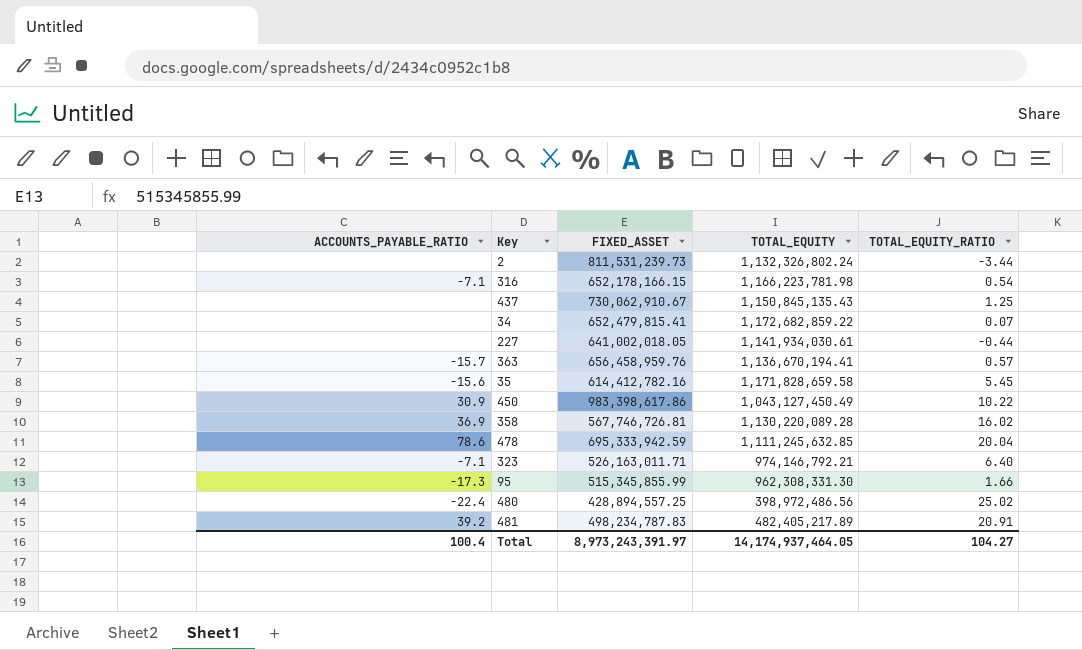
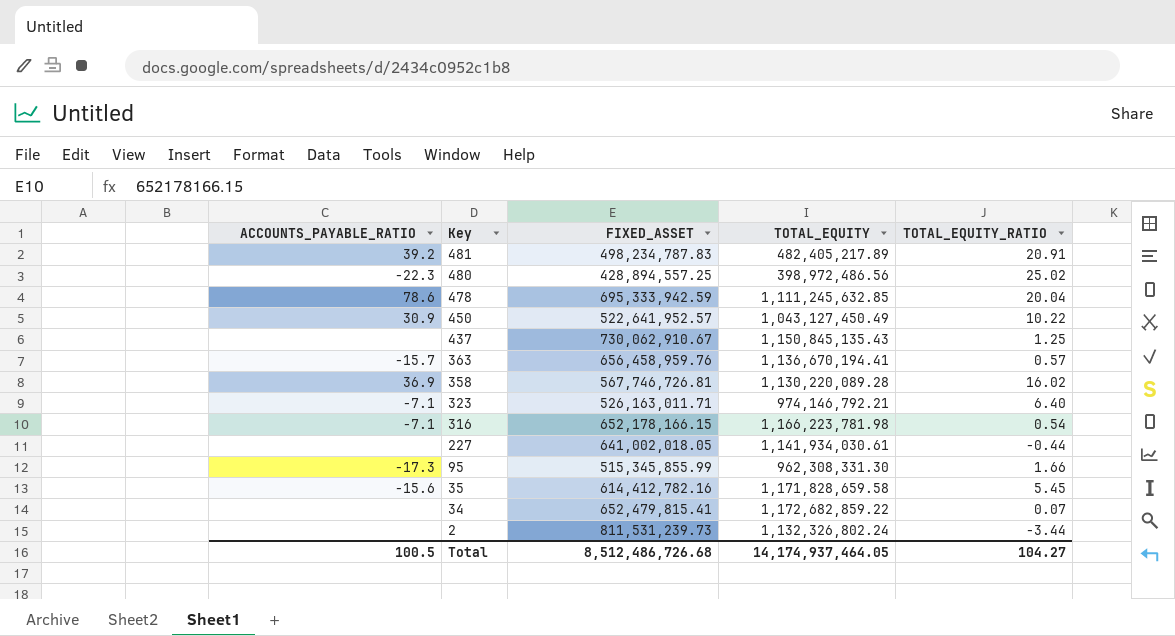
row order: none -> Key descending
480 | ACCOUNTS_PAYABLE_RATIO: -22.4 -> -22.3
450 | FIXED_ASSET: 983,398,617.86 -> 522,641,952.57
Total | ACCOUNTS_PAYABLE_RATIO: 100.4 -> 100.5
Total | FIXED_ASSET: 8,973,243,391.97 -> 8,512,486,726.68

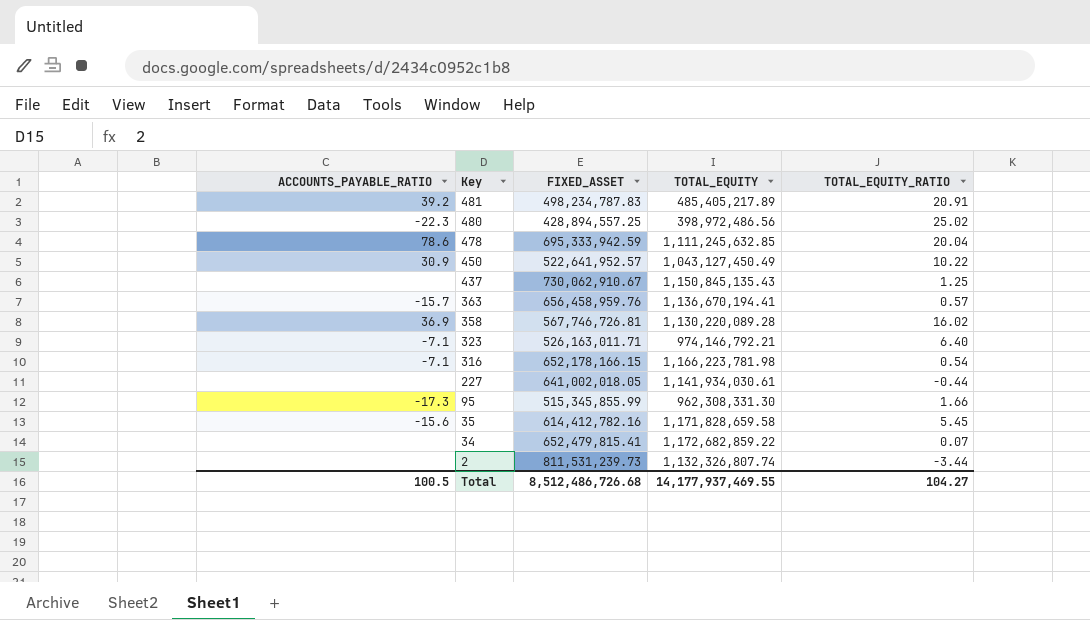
481 | TOTAL_EQUITY: 482,405,217.89 -> 485,405,217.89
2 | TOTAL_EQUITY: 1,132,326,802.24 -> 1,132,326,807.74
Total | TOTAL_EQUITY: 14,174,937,464.05 -> 14,177,937,469.55

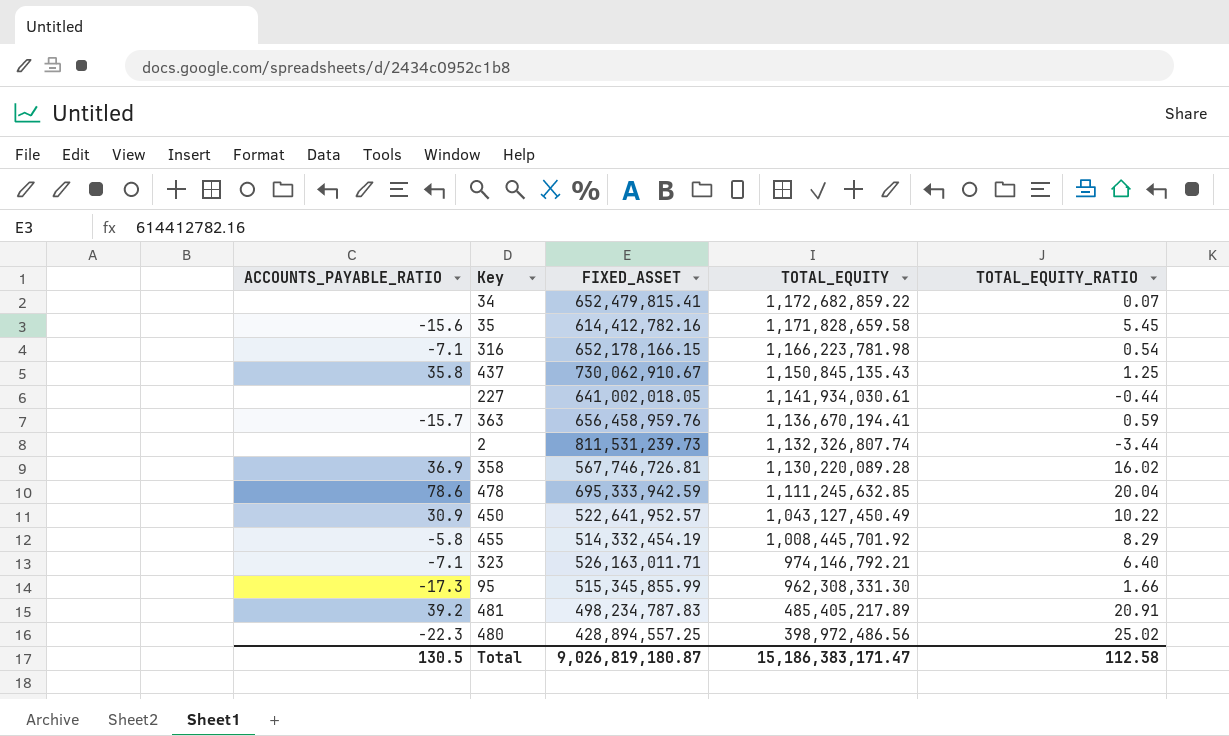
row order: Key descending -> TOTAL_EQUITY descending
437 | ACCOUNTS_PAYABLE_RATIO: none -> 35.8
363 | TOTAL_EQUITY_RATIO: 0.57 -> 0.59
row 455: none -> -5.8 | 514,332,454.19 | 1,008,445,701.92 | 8.29
Total | ACCOUNTS_PAYABLE_RATIO: 100.5 -> 130.5
Total | FIXED_ASSET: 8,512,486,726.68 -> 9,026,819,180.87
Total | TOTAL_EQUITY: 14,177,937,469.55 -> 15,186,383,171.47
Total | TOTAL_EQUITY_RATIO: 104.27 -> 112.58

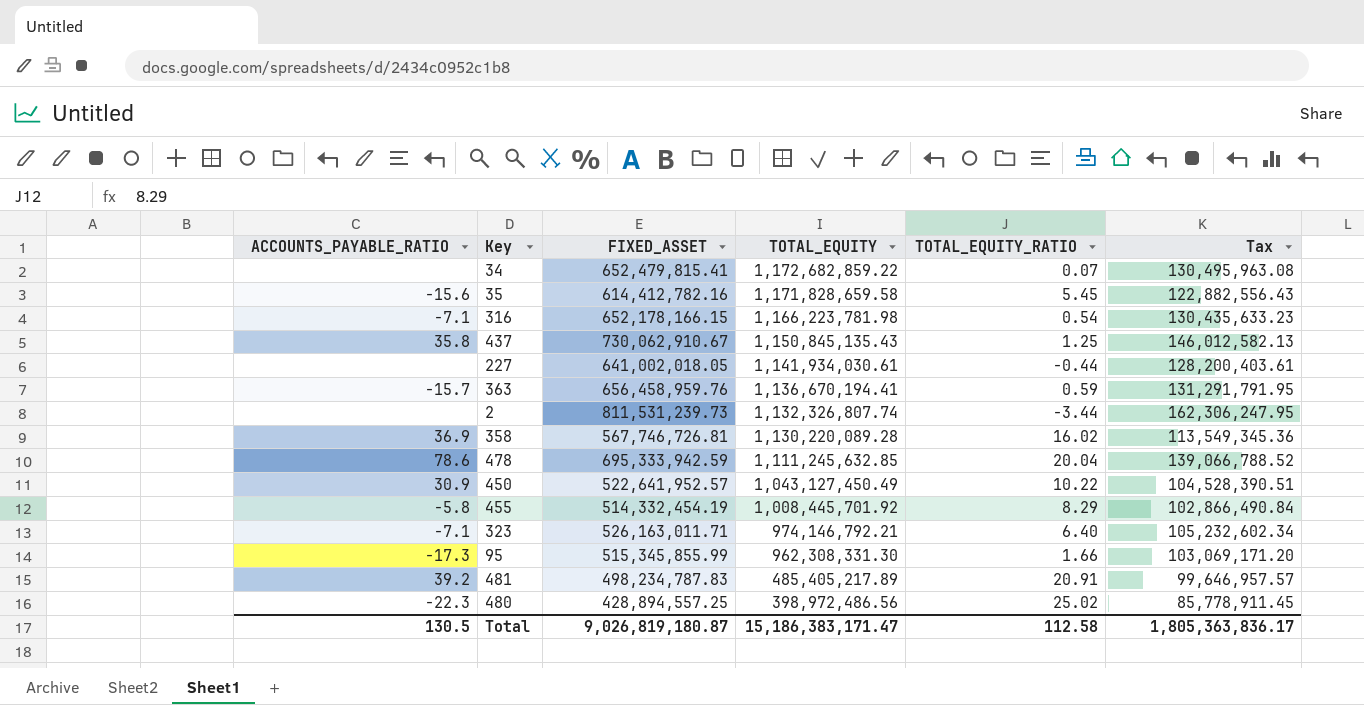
column Tax | formula: none -> [FIXED_ASSET] * 0.2

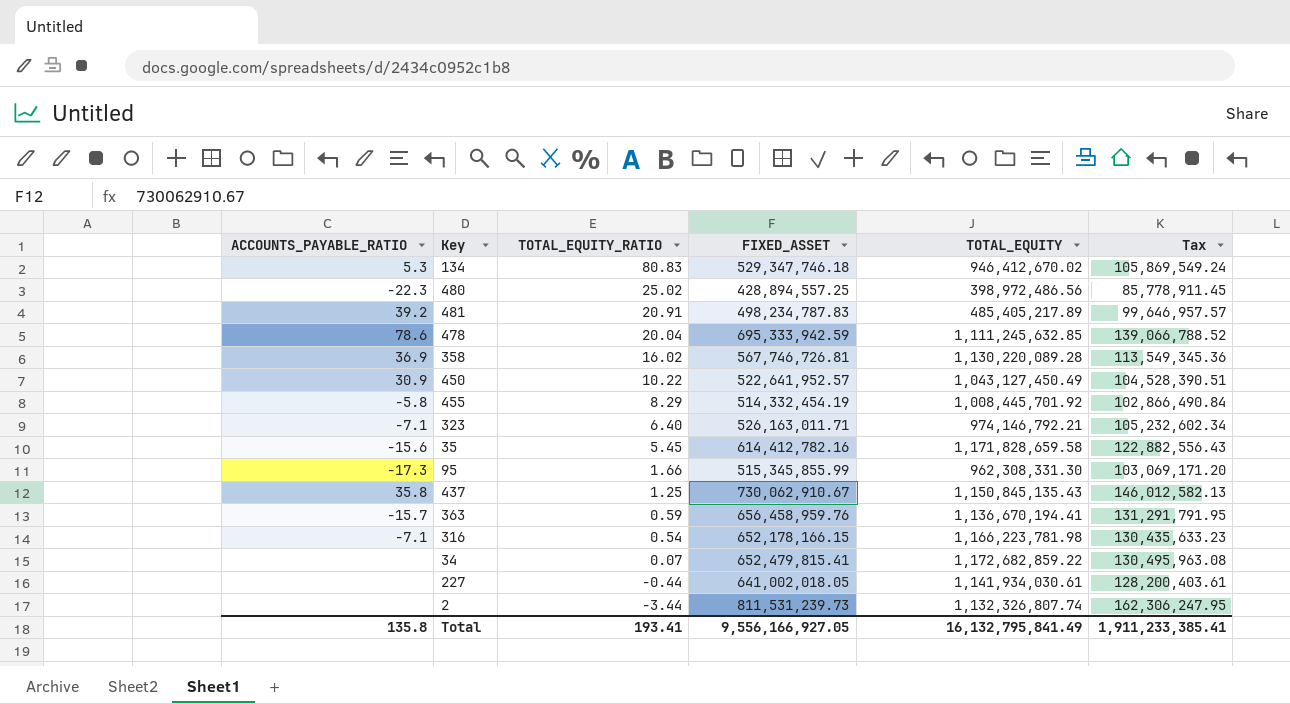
row order: TOTAL_EQUITY descending -> TOTAL_EQUITY_RATIO descending
column TOTAL_EQUITY_RATIO | position: 5 -> 3
row 134: none -> 5.3 | 80.83 | 529,347,746.18 | 946,412,670.02 | 105,869,549.24
Total | ACCOUNTS_PAYABLE_RATIO: 130.5 -> 135.8
Total | TOTAL_EQUITY_RATIO: 112.58 -> 193.41
Total | FIXED_ASSET: 9,026,819,180.87 -> 9,556,166,927.05
Total | TOTAL_EQUITY: 15,186,383,171.47 -> 16,132,795,841.49
Total | Tax: 1,805,363,836.17 -> 1,911,233,385.41

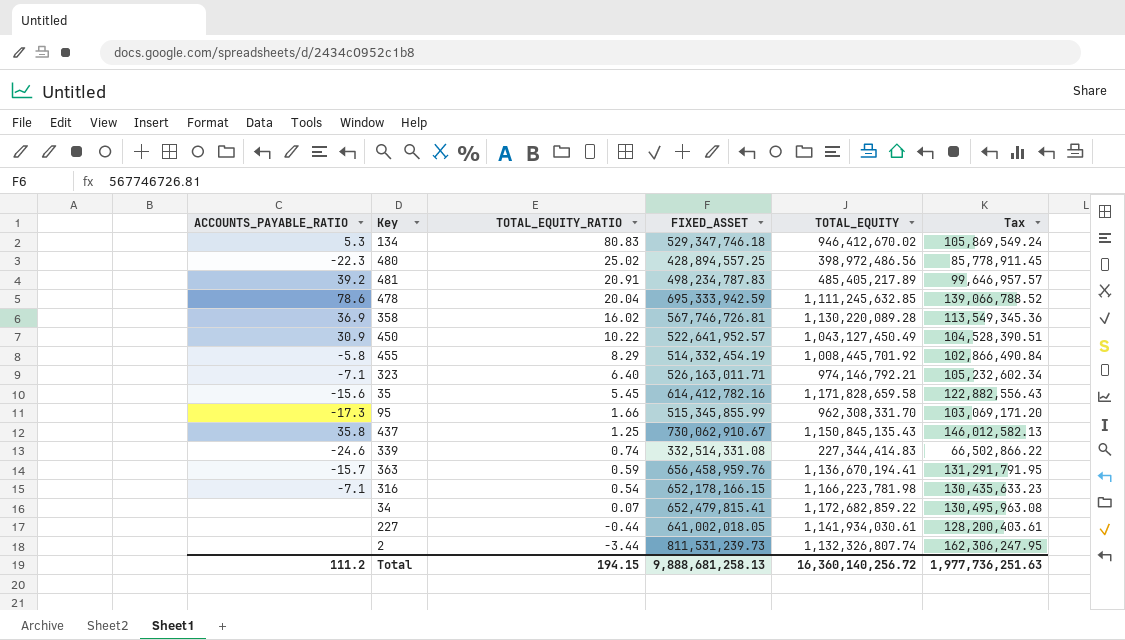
95 | TOTAL_EQUITY: 962,308,331.30 -> 962,308,331.70
row 339: none -> -24.6 | 0.74 | 332,514,331.08 | 227,344,414.83 | 66,502,866.22
Total | ACCOUNTS_PAYABLE_RATIO: 135.8 -> 111.2
Total | TOTAL_EQUITY_RATIO: 193.41 -> 194.15
Total | FIXED_ASSET: 9,556,166,927.05 -> 9,888,681,258.13
Total | TOTAL_EQUITY: 16,132,795,841.49 -> 16,360,140,256.72
Total | Tax: 1,911,233,385.41 -> 1,977,736,251.63

